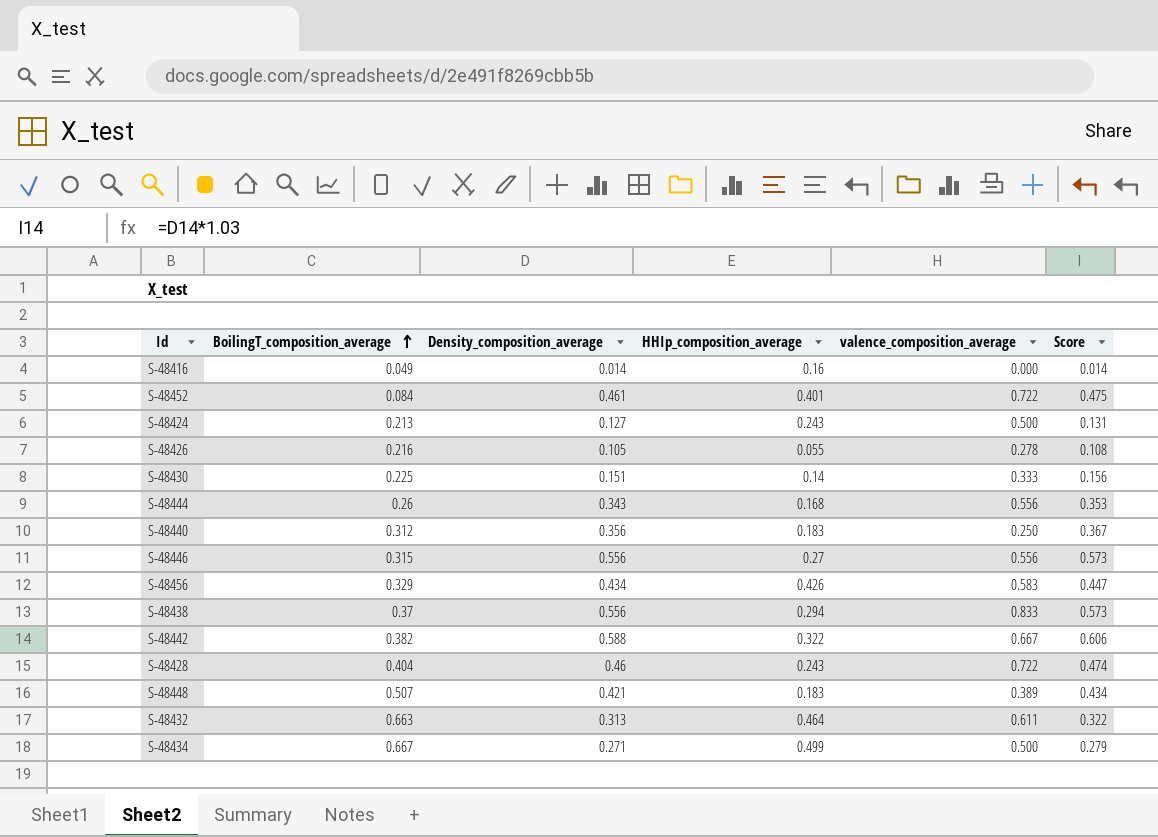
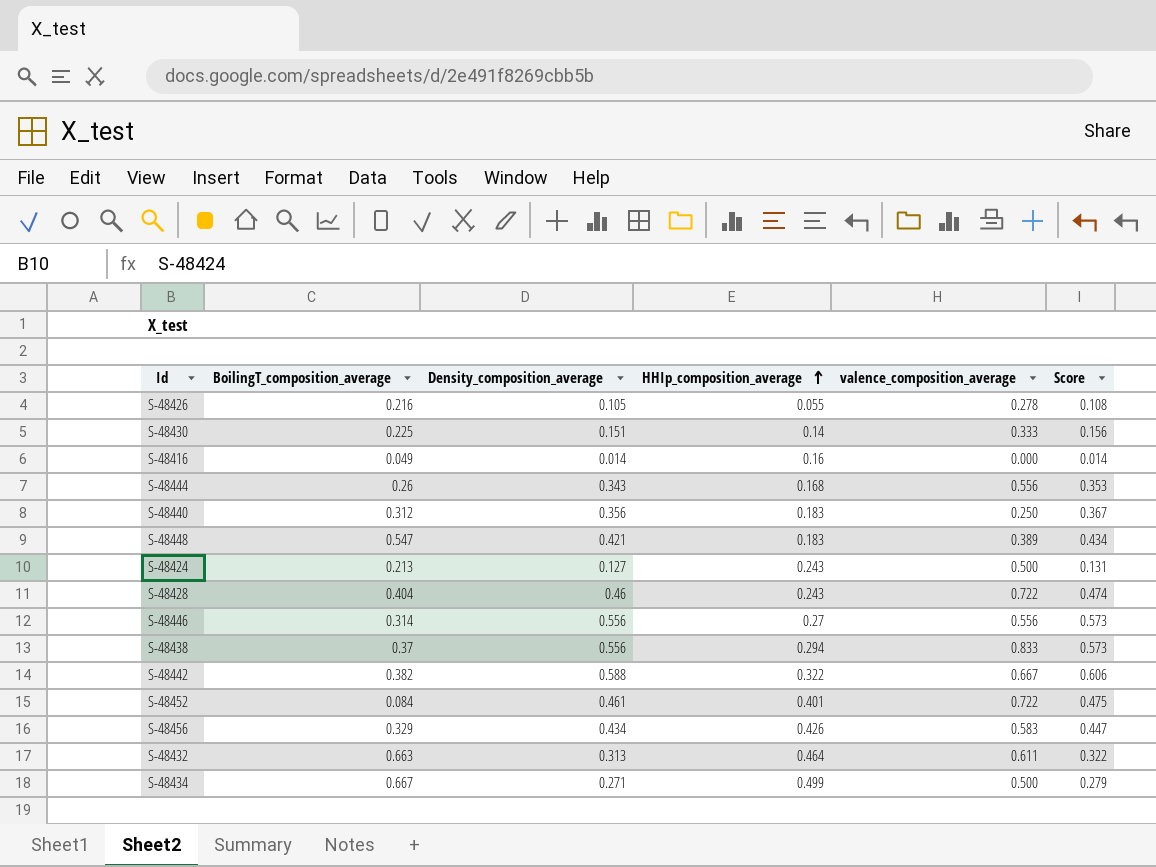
row order: BoilingT_composition_average ascending -> HHIp_composition_average ascending
S-48448 | BoilingT_composition_average: 0.507 -> 0.547
S-48446 | BoilingT_composition_average: 0.315 -> 0.314

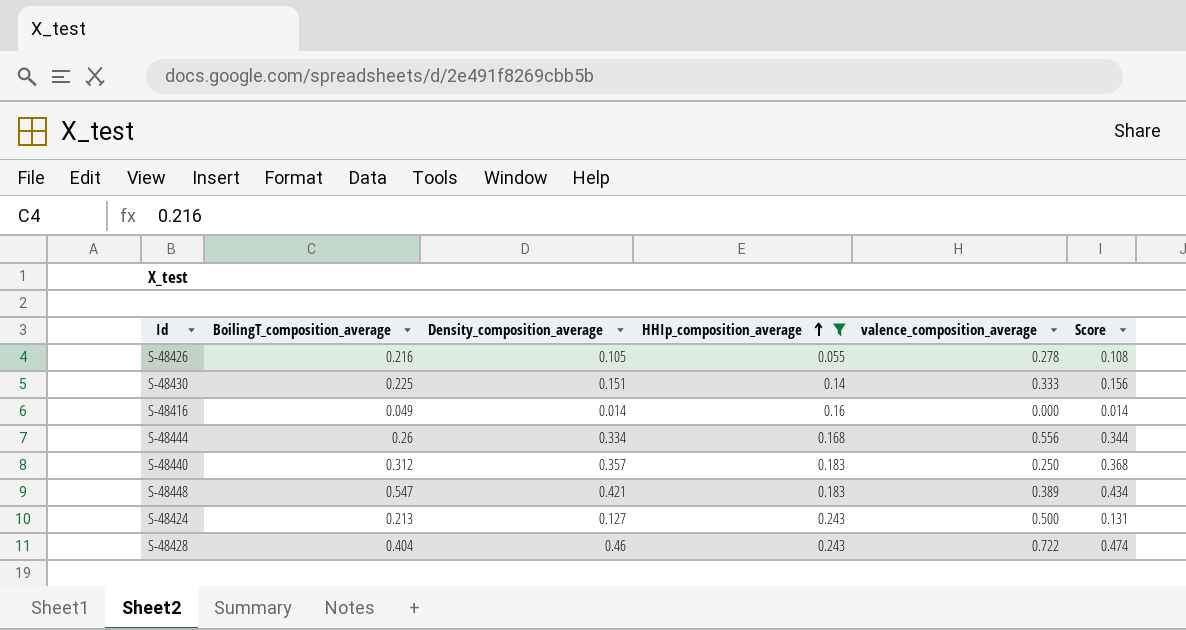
filter: none -> HHIp_composition_average <= 0.243
S-48444 | Density_composition_average: 0.343 -> 0.334
S-48444 | Score: 0.353 -> 0.344
S-48440 | Density_composition_average: 0.356 -> 0.357
S-48440 | Score: 0.367 -> 0.368

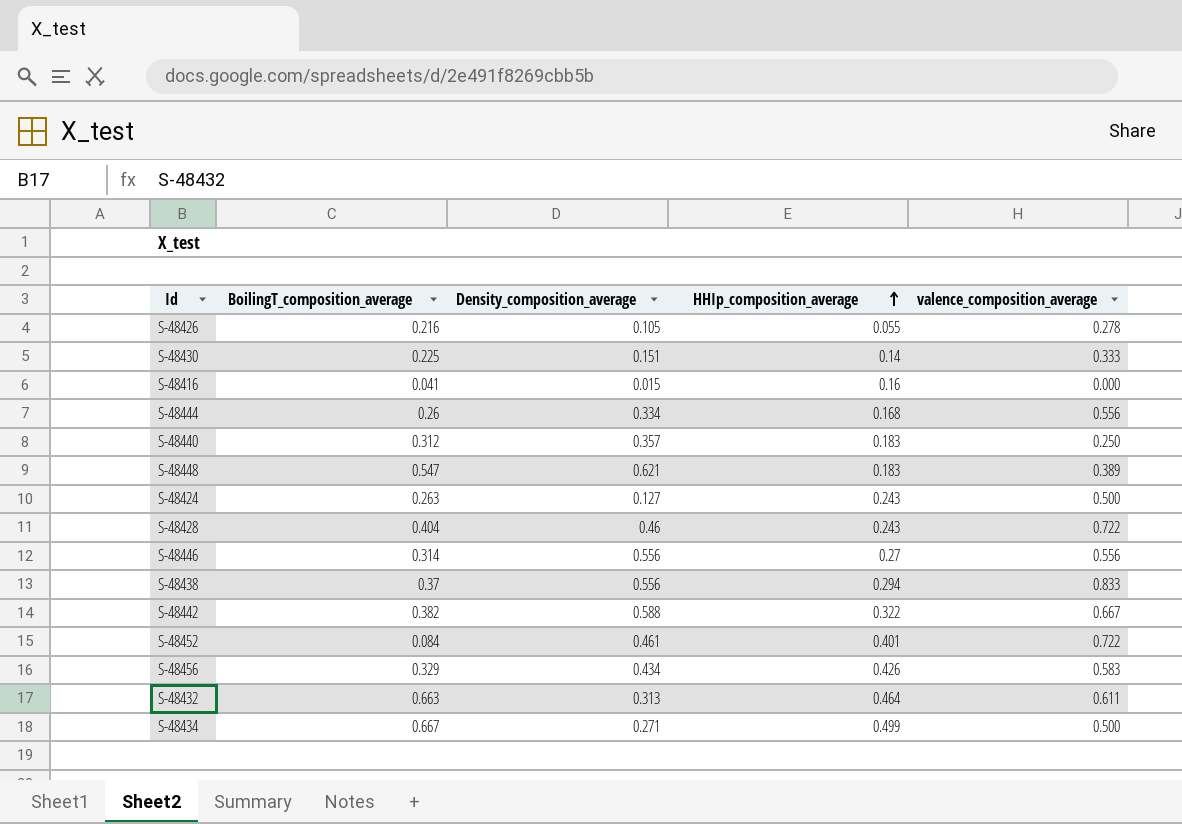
filter: HHIp_composition_average <= 0.243 -> none
column Score | formula: [Density_composition_average] * 1.03 -> none
S-48416 | BoilingT_composition_average: 0.049 -> 0.041
S-48416 | Density_composition_average: 0.014 -> 0.015
S-48448 | Density_composition_average: 0.421 -> 0.621
S-48424 | BoilingT_composition_average: 0.213 -> 0.263

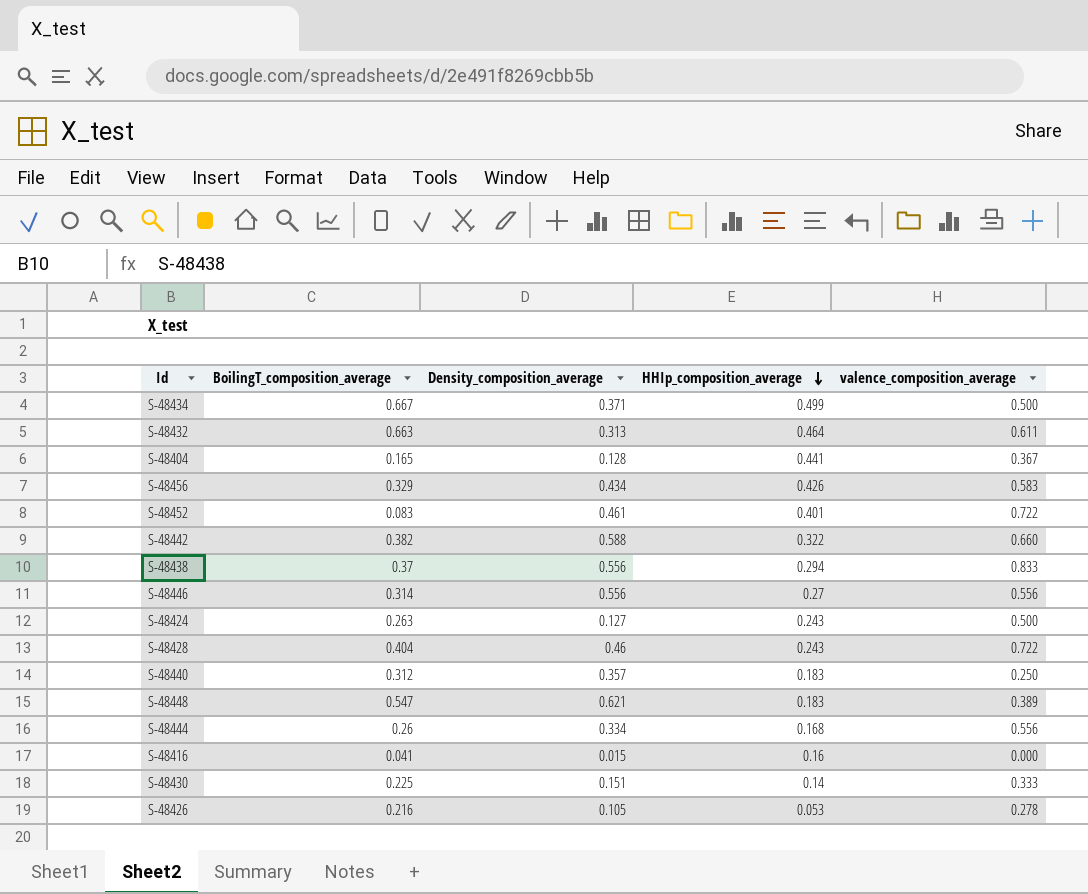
row order: HHIp_composition_average ascending -> HHIp_composition_average descending
S-48434 | Density_composition_average: 0.271 -> 0.371
row S-48404: none -> 0.165 | 0.128 | 0.441 | 0.367
S-48452 | BoilingT_composition_average: 0.084 -> 0.083
S-48442 | valence_composition_average: 0.667 -> 0.660
S-48426 | HHIp_composition_average: 0.055 -> 0.053

